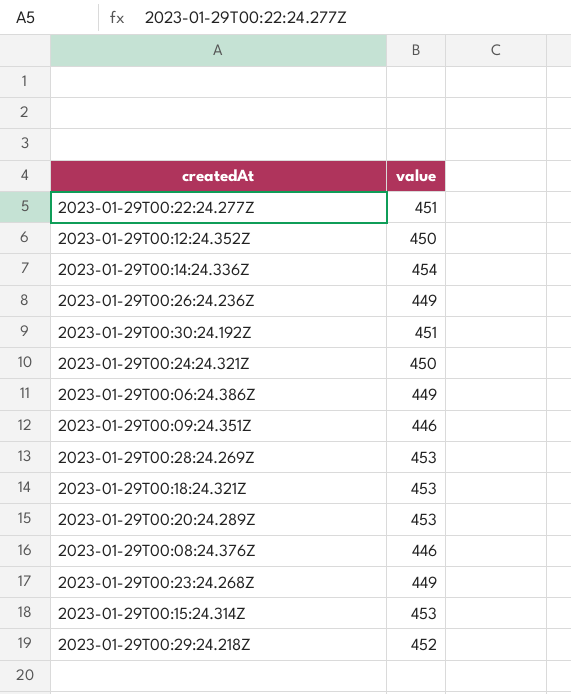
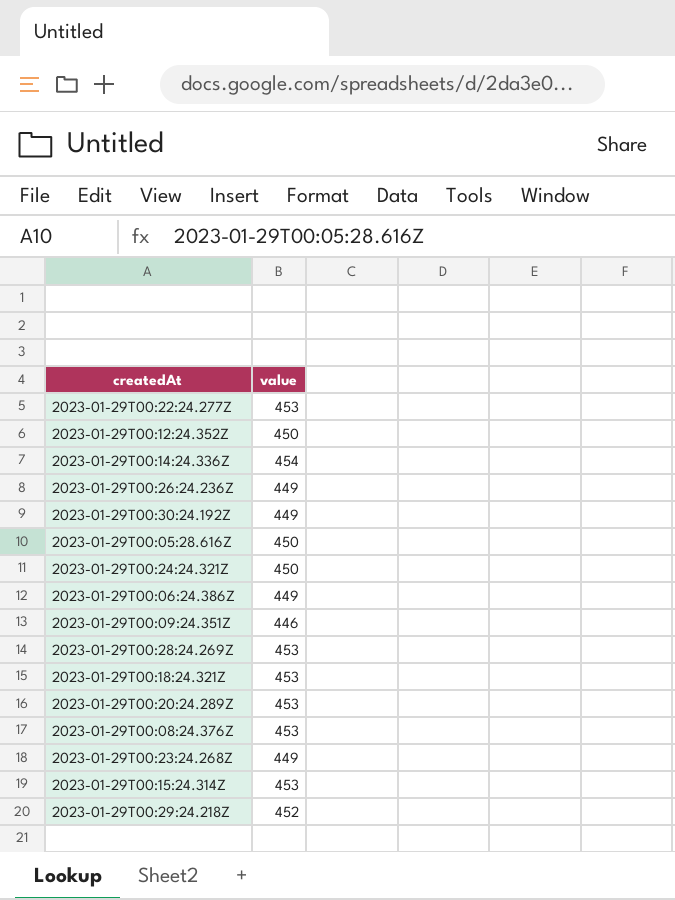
2023-01-29T00:22:24.277Z | value: 451 -> 453
2023-01-29T00:30:24.192Z | value: 451 -> 449
row 2023-01-29T00:05:28.616Z: none -> 450
2023-01-29T00:08:24.376Z | value: 446 -> 453

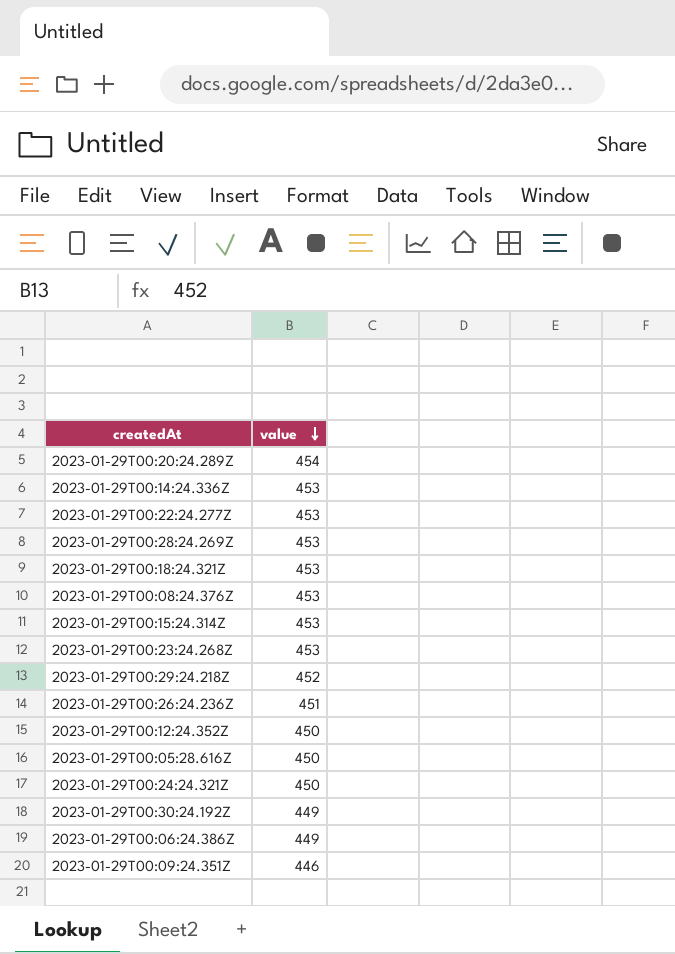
row order: none -> value descending
2023-01-29T00:20:24.289Z | value: 453 -> 454
2023-01-29T00:14:24.336Z | value: 454 -> 453
2023-01-29T00:23:24.268Z | value: 449 -> 453
2023-01-29T00:26:24.236Z | value: 449 -> 451

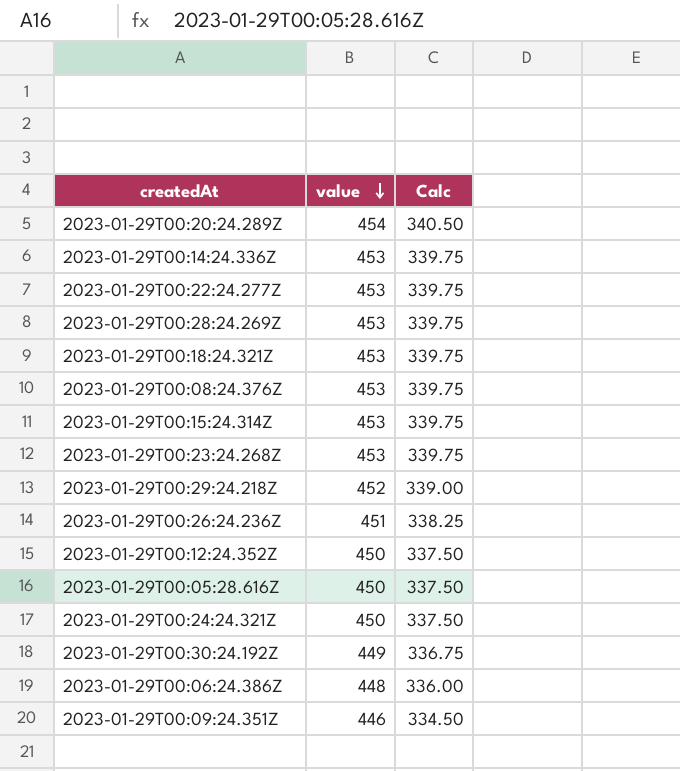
column Calc | formula: none -> [value] * 0.75
2023-01-29T00:06:24.386Z | value: 449 -> 448

